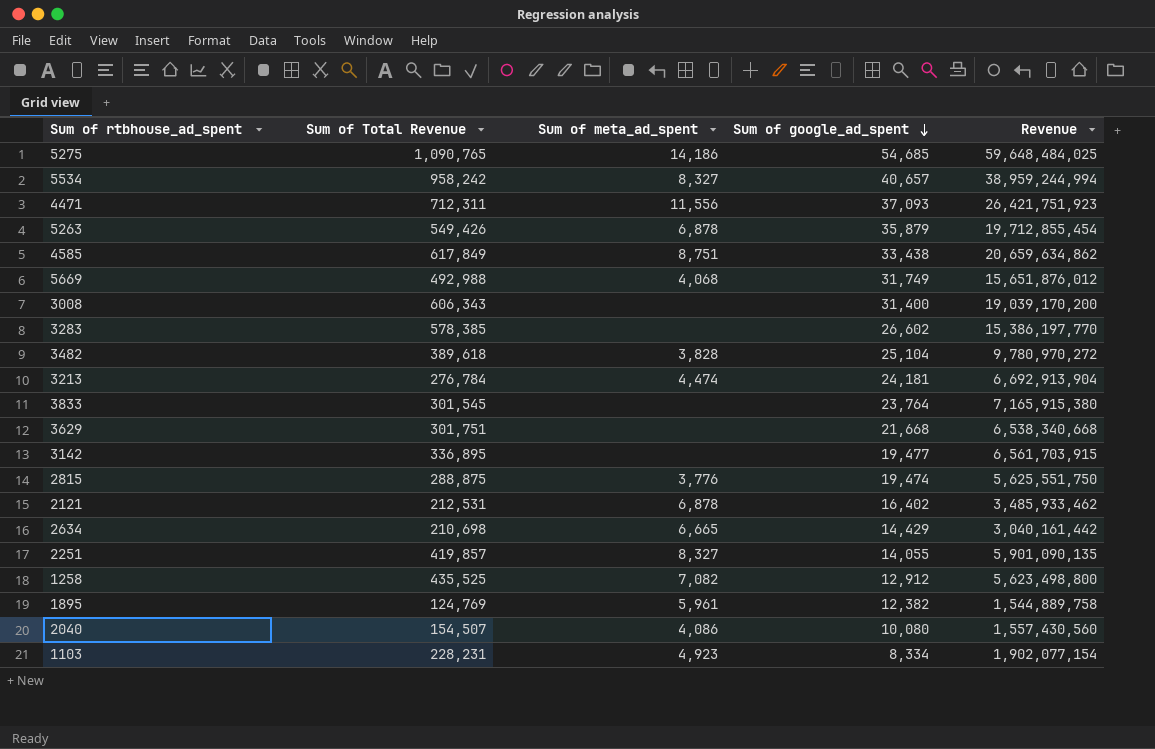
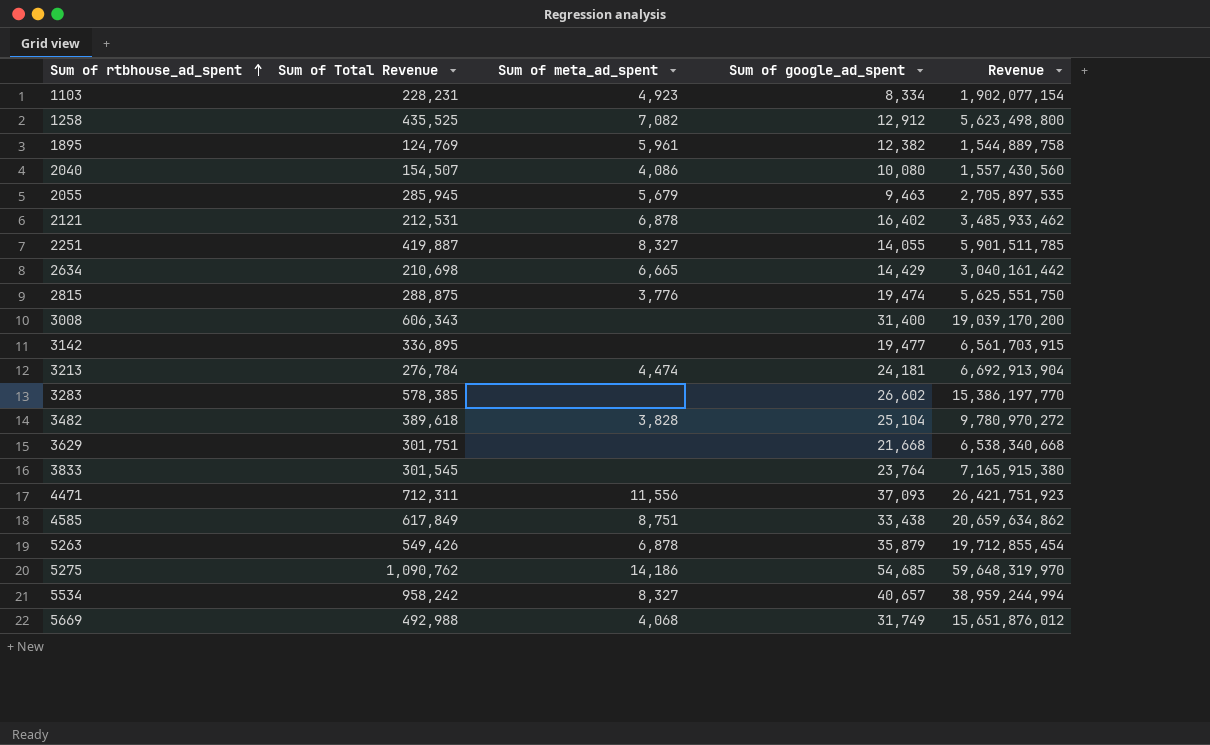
row order: Sum of google_ad_spent descending -> Sum of rtbhouse_ad_spent ascending
row 2055: none -> 285,945 | 5,679 | 9,463 | 2,705,897,535
2251 | Sum of Total Revenue: 419,857 -> 419,887
2251 | Revenue: 5,901,090,135 -> 5,901,511,785
5275 | Sum of Total Revenue: 1,090,765 -> 1,090,762
5275 | Revenue: 59,648,484,025 -> 59,648,319,970

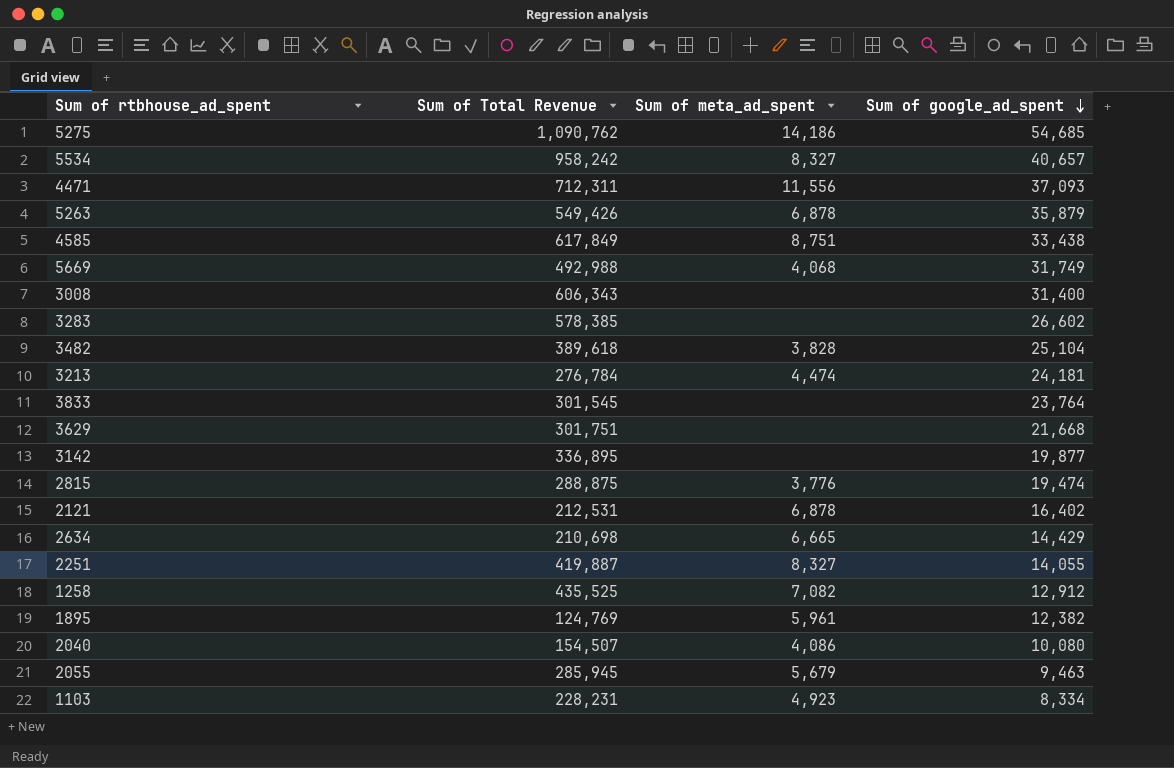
row order: Sum of rtbhouse_ad_spent ascending -> Sum of google_ad_spent descending
column Revenue | formula: [Sum of Total Revenue] * [Sum of google_ad_spent] -> none
3142 | Sum of google_ad_spent: 19,477 -> 19,877

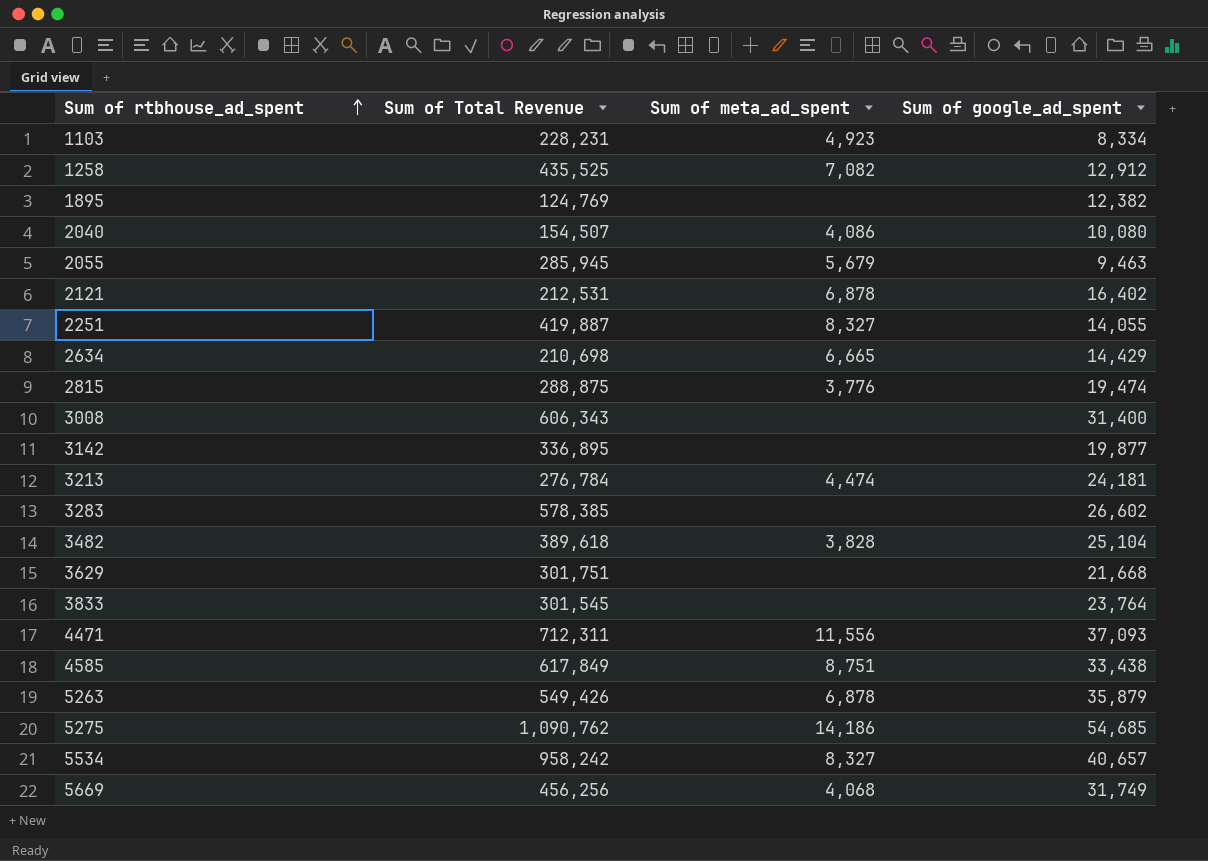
row order: Sum of google_ad_spent descending -> Sum of rtbhouse_ad_spent ascending
1895 | Sum of meta_ad_spent: 5,961 -> none
5669 | Sum of Total Revenue: 492,988 -> 456,256

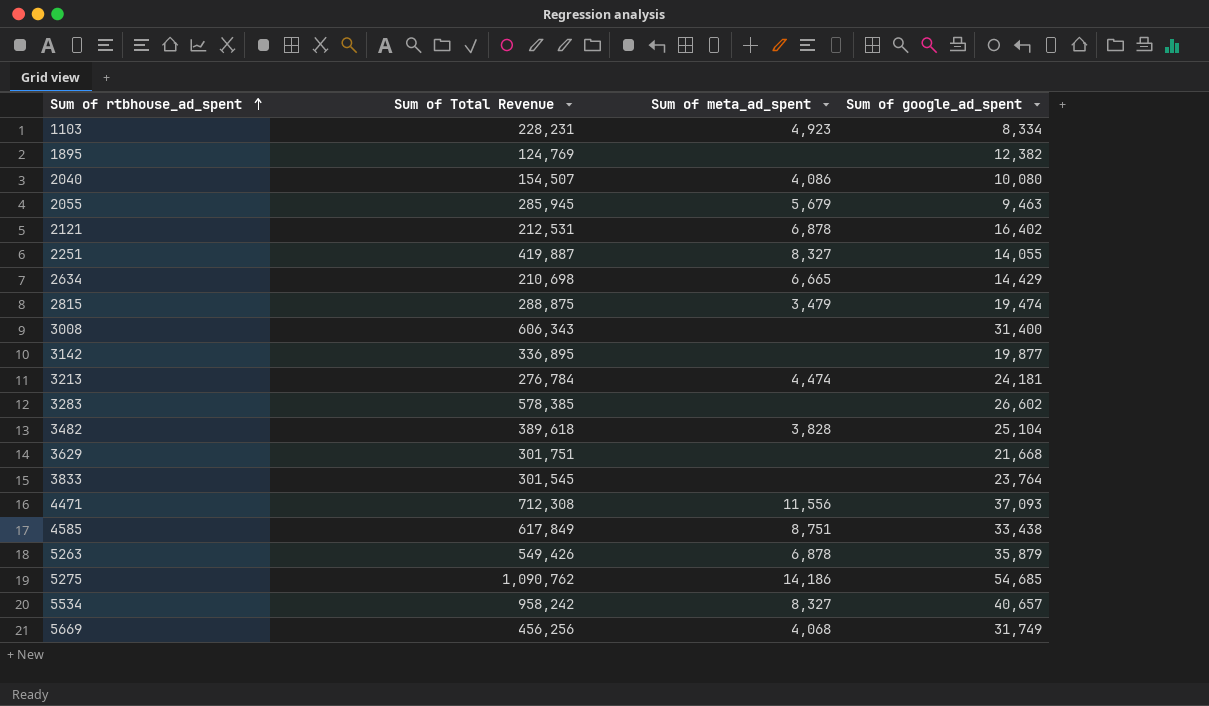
row 1258: 435,525 | 7,082 | 12,912 -> none
2815 | Sum of meta_ad_spent: 3,776 -> 3,479
4471 | Sum of Total Revenue: 712,311 -> 712,308

